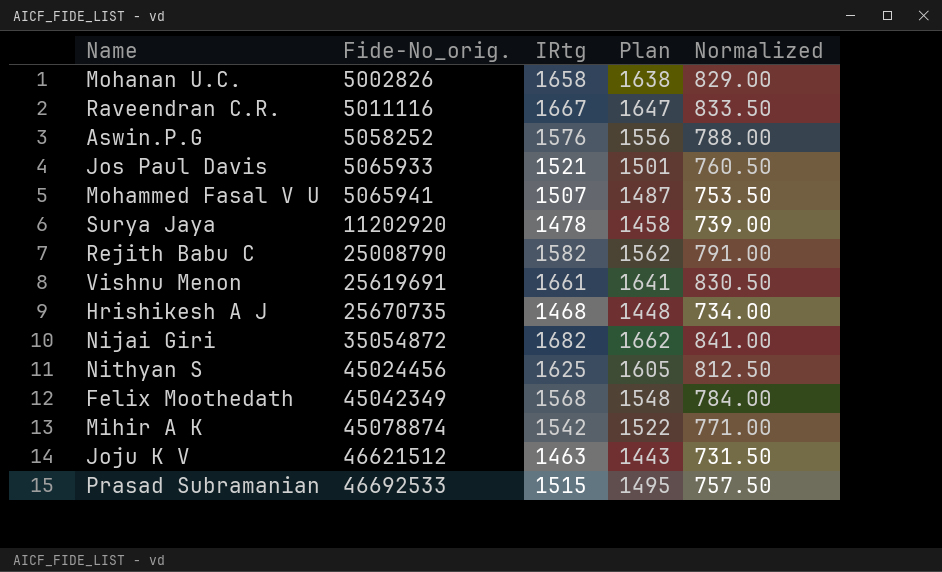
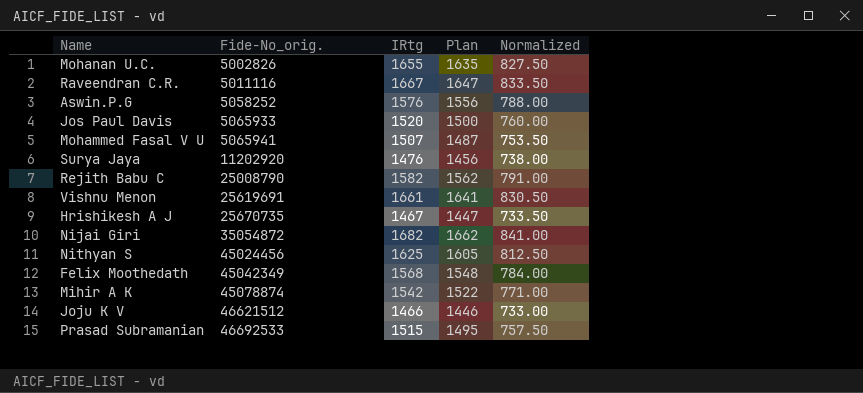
Mohanan U.C. | IRtg: 1658 -> 1655
Mohanan U.C. | Plan: 1638 -> 1635
Mohanan U.C. | Normalized: 829.00 -> 827.50
Jos Paul Davis | IRtg: 1521 -> 1520
Jos Paul Davis | Plan: 1501 -> 1500
Jos Paul Davis | Normalized: 760.50 -> 760.00
Surya Jaya | IRtg: 1478 -> 1476
Surya Jaya | Plan: 1458 -> 1456
Surya Jaya | Normalized: 739.00 -> 738.00
Hrishikesh A J | IRtg: 1468 -> 1467
Hrishikesh A J | Plan: 1448 -> 1447
Hrishikesh A J | Normalized: 734.00 -> 733.50
Joju K V | IRtg: 1463 -> 1466
Joju K V | Plan: 1443 -> 1446
Joju K V | Normalized: 731.50 -> 733.00

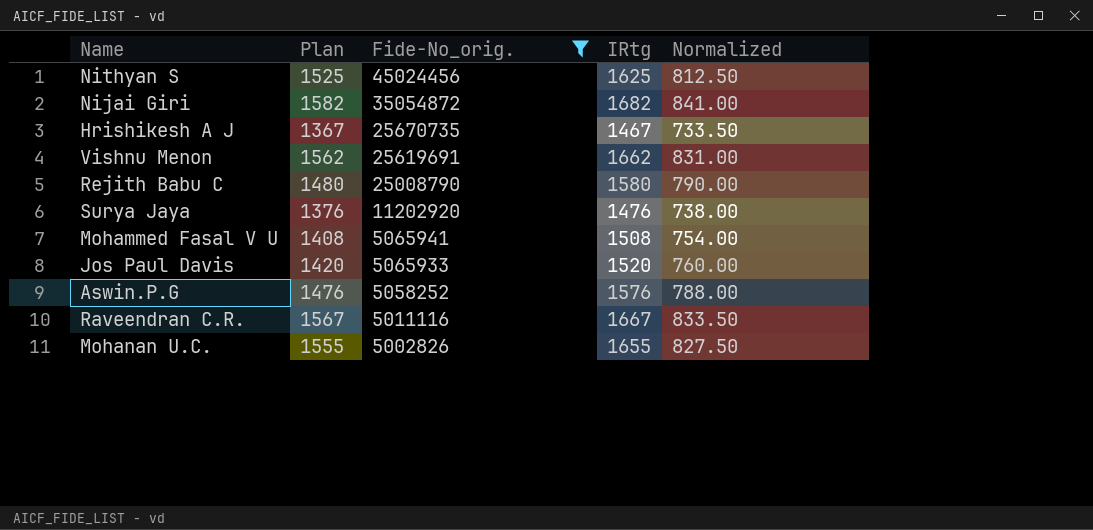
filter: none -> Fide-No_orig. <= 45024456
row order: Fide-No_orig. ascending -> Fide-No_orig. descending
column Plan | formula: [IRtg] - 20 -> [IRtg] - 100
column Plan | position: 4 -> 2
Vishnu Menon | IRtg: 1661 -> 1662
Vishnu Menon | Normalized: 830.50 -> 831.00
Rejith Babu C | IRtg: 1582 -> 1580
Rejith Babu C | Normalized: 791.00 -> 790.00
Mohammed Fasal V U | IRtg: 1507 -> 1508
Mohammed Fasal V U | Normalized: 753.50 -> 754.00

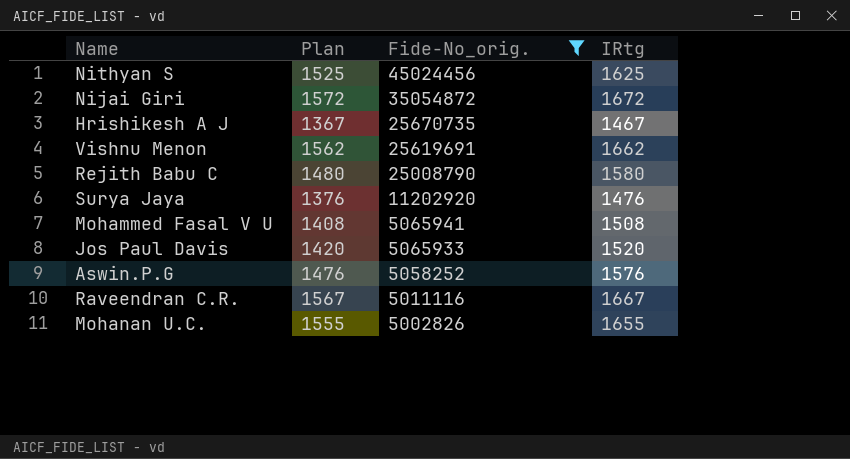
column Normalized | formula: [IRtg] * 0.5 -> none
Nijai Giri | Plan: 1582 -> 1572
Nijai Giri | IRtg: 1682 -> 1672

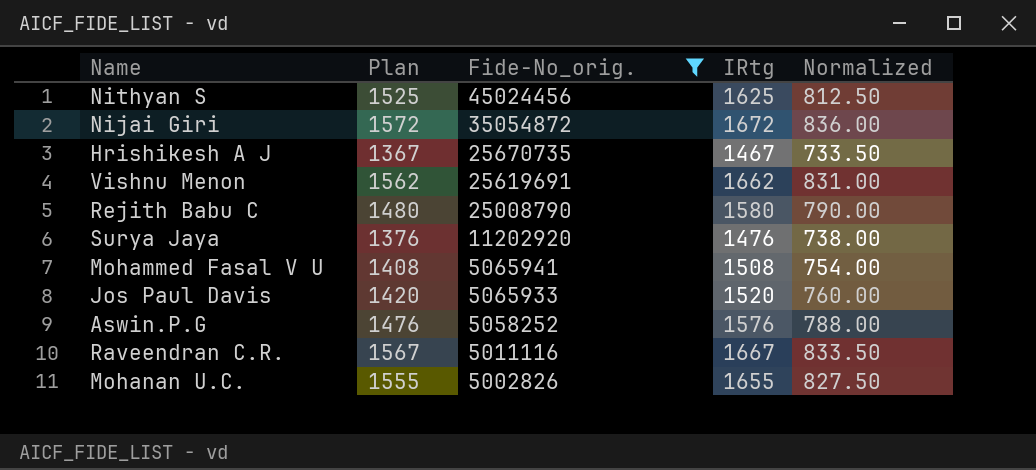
column Normalized | formula: none -> [IRtg] * 0.5

